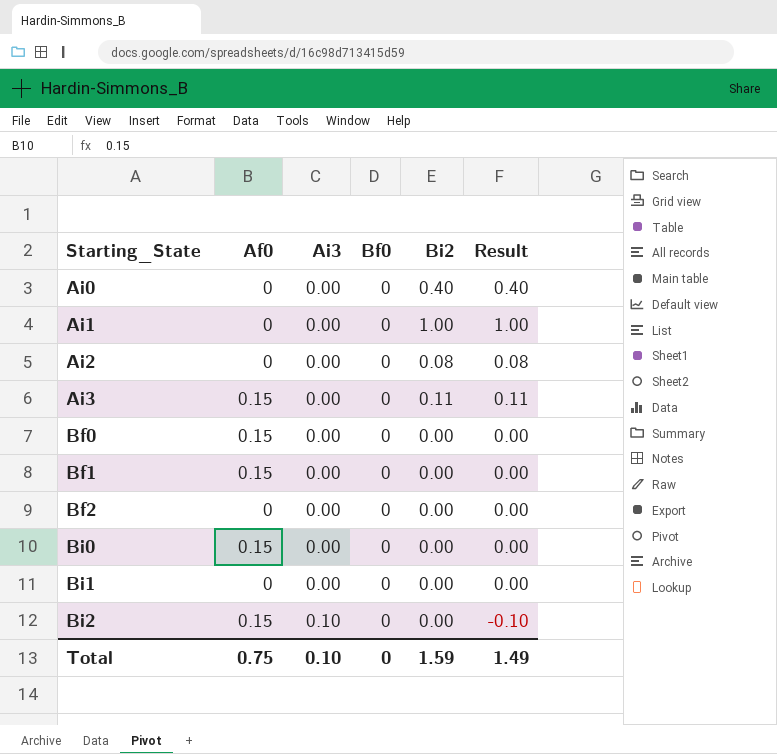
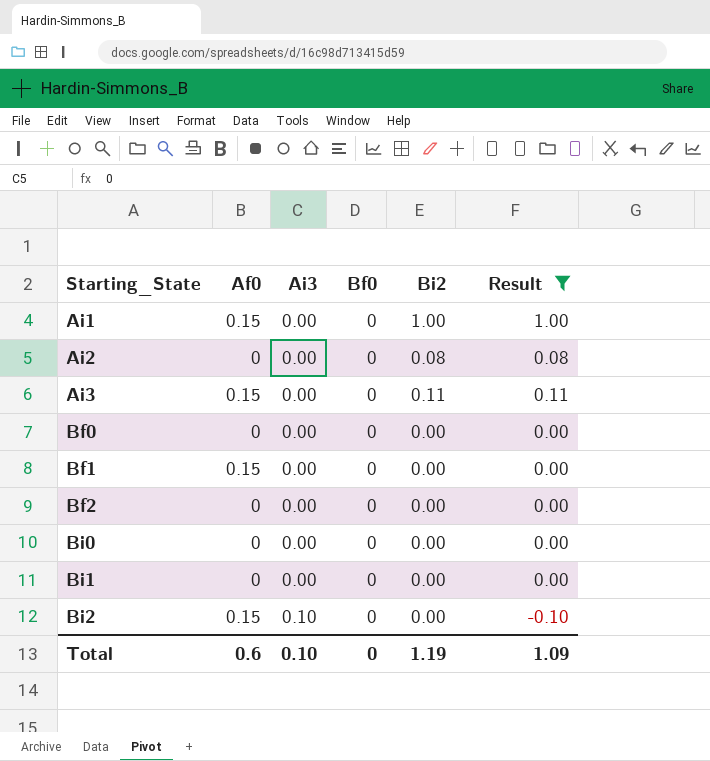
filter: none -> Result != 0.40
Ai1 | Af0: 0 -> 0.15
Bf0 | Af0: 0.15 -> 0
Bi0 | Af0: 0.15 -> 0
Total | Af0: 0.75 -> 0.6
Total | Bi2: 1.59 -> 1.19
Total | Result: 1.49 -> 1.09

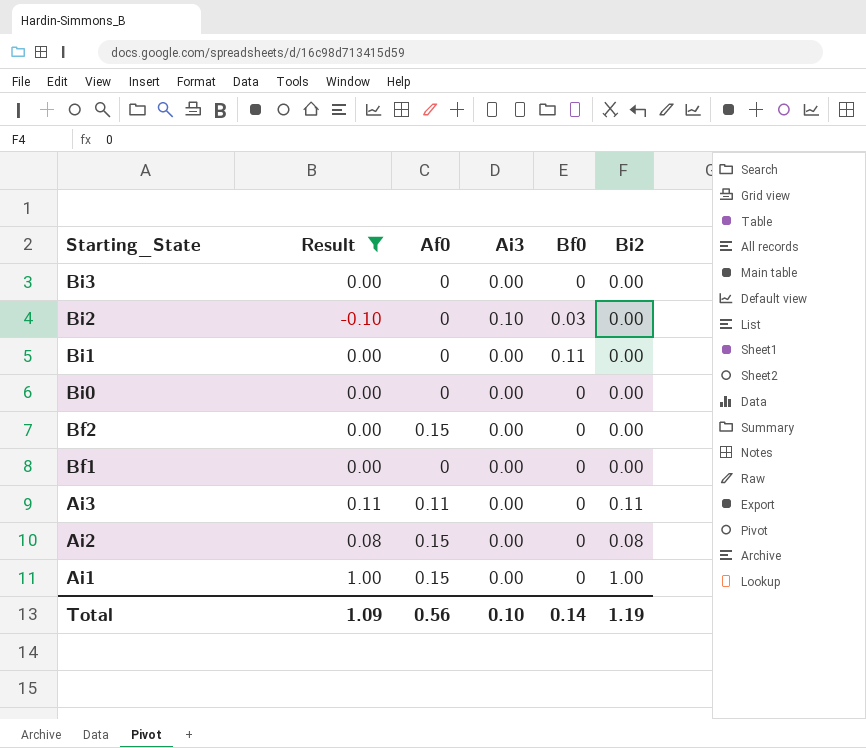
row order: Starting_State ascending -> Starting_State descending
column Result | position: 6 -> 2
row Bf0: 0 | 0.00 | 0 | 0.00 | 0.00 -> none
row Bi3: none -> 0.00 | 0 | 0.00 | 0 | 0.00
Bi2 | Af0: 0.15 -> 0
Bi2 | Bf0: 0 -> 0.03
Bi1 | Bf0: 0 -> 0.11
Bf2 | Af0: 0 -> 0.15
Bf1 | Af0: 0.15 -> 0
Ai3 | Af0: 0.15 -> 0.11
Ai2 | Af0: 0 -> 0.15
Total | Af0: 0.6 -> 0.56
Total | Bf0: 0 -> 0.14

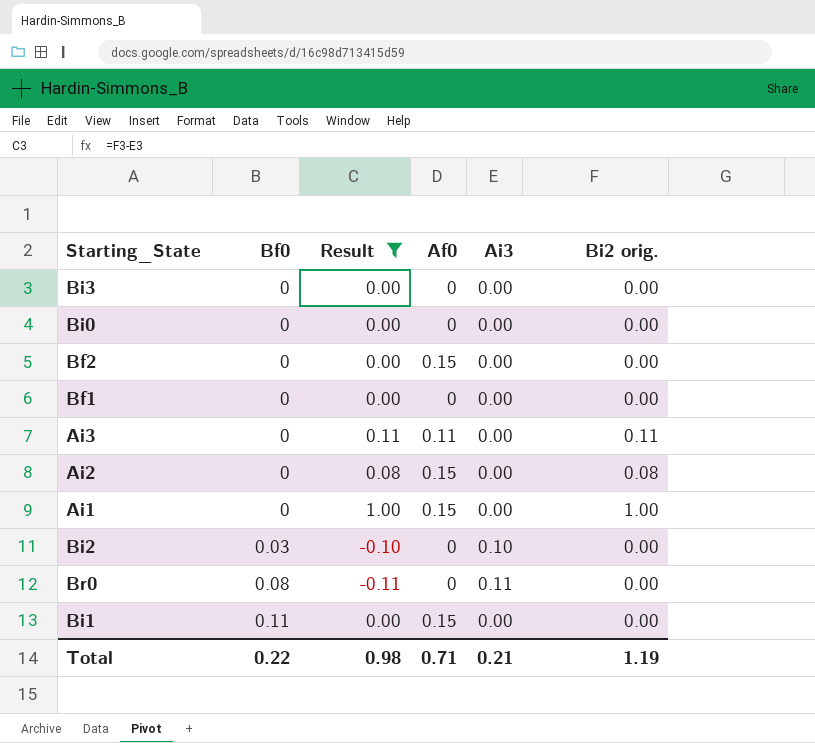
row order: Starting_State descending -> Bf0 ascending
column Bf0 | position: 5 -> 2
column name: Bi2 -> Bi2 orig.
row Br0: none -> 0.08 | -0.11 | 0 | 0.11 | 0.00
Bi1 | Af0: 0 -> 0.15
Total | Bf0: 0.14 -> 0.22
Total | Result: 1.09 -> 0.98
Total | Af0: 0.56 -> 0.71
Total | Ai3: 0.10 -> 0.21

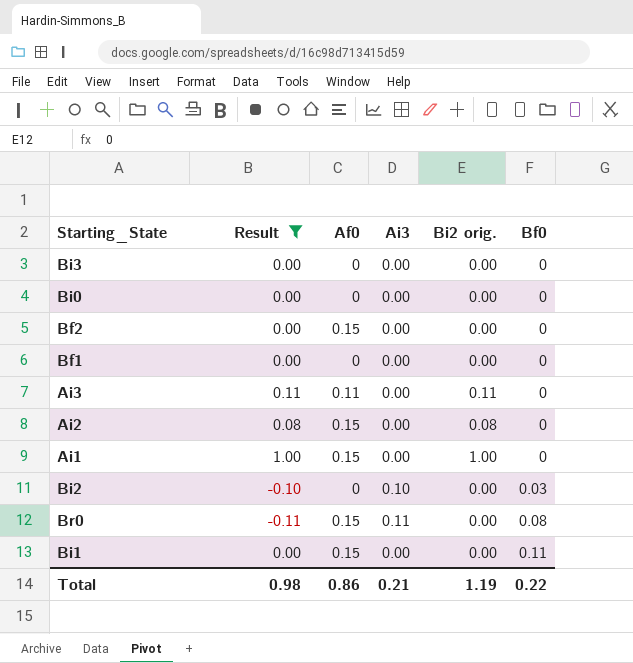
column Bf0 | position: 2 -> 6
Br0 | Af0: 0 -> 0.15
Total | Af0: 0.71 -> 0.86

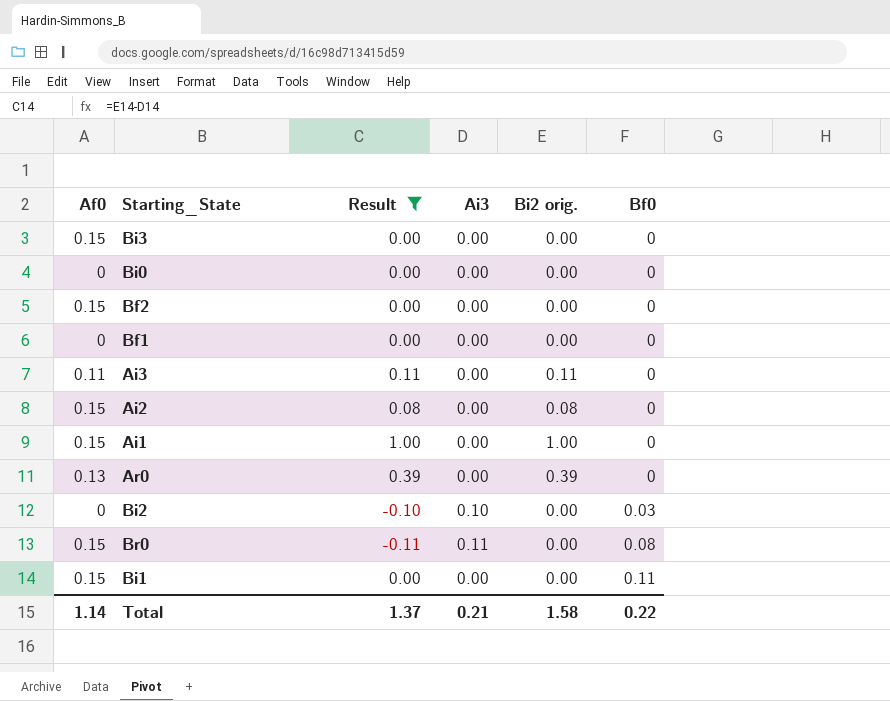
column Af0 | position: 3 -> 1
Bi3 | Af0: 0 -> 0.15
row Ar0: none -> 0.13 | 0.39 | 0.00 | 0.39 | 0
Total | Af0: 0.86 -> 1.14
Total | Result: 0.98 -> 1.37
Total | Bi2 orig.: 1.19 -> 1.58

